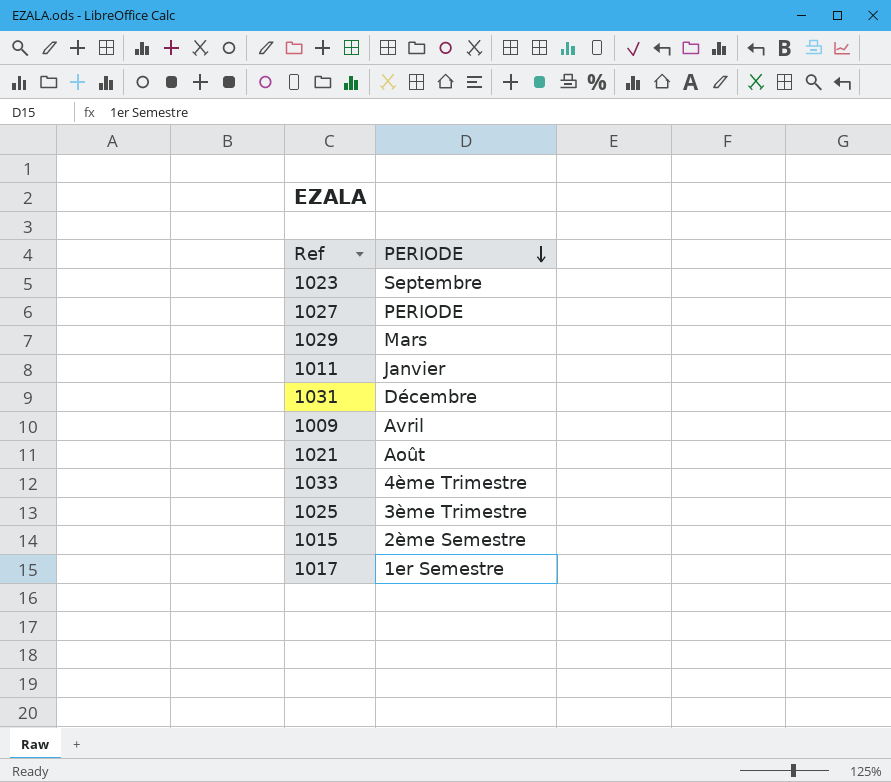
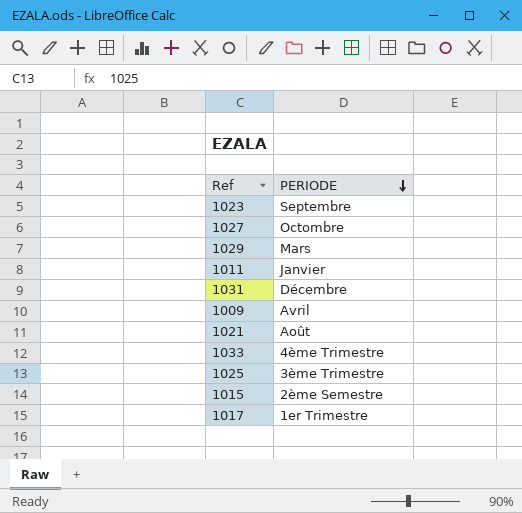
1027 | PERIODE: PERIODE -> Octombre
1017 | PERIODE: 1er Semestre -> 1er Trimestre

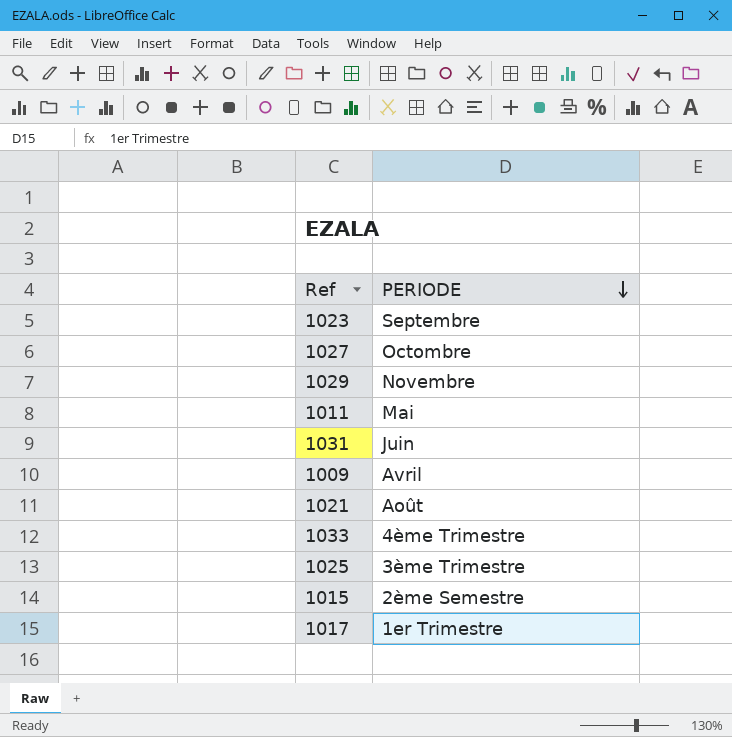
1029 | PERIODE: Mars -> Novembre
1011 | PERIODE: Janvier -> Mai
1031 | PERIODE: Décembre -> Juin

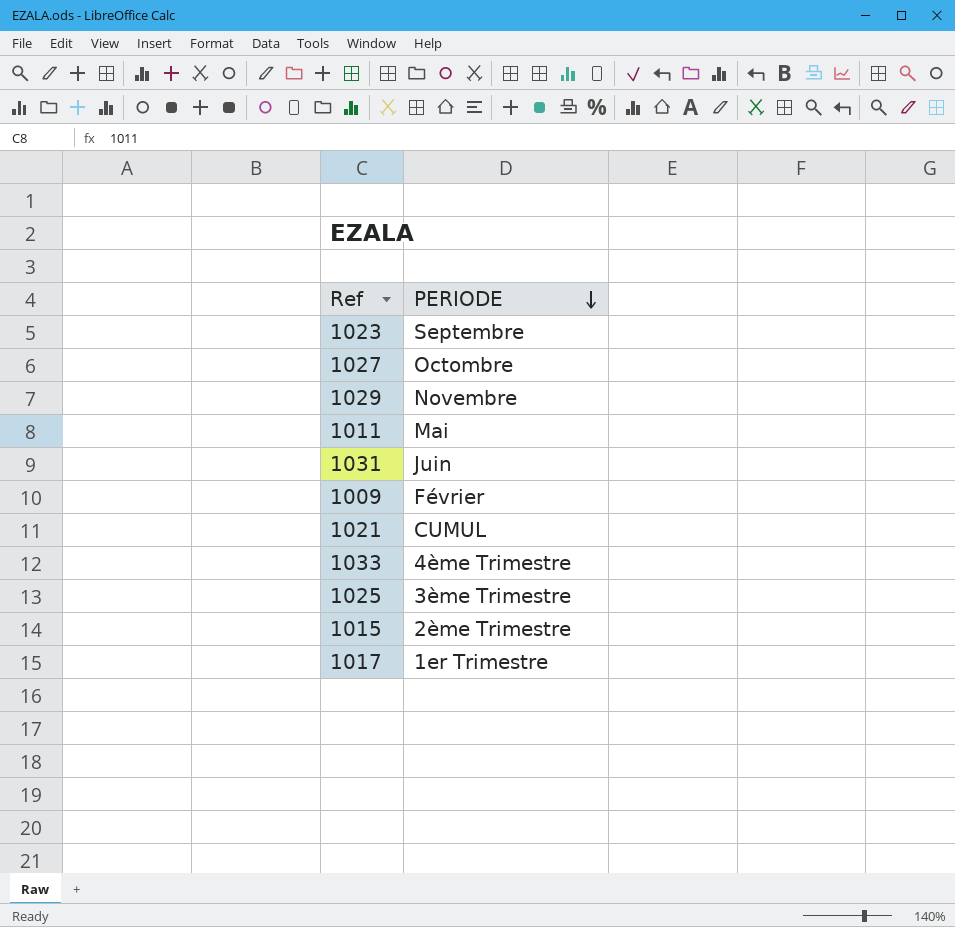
1009 | PERIODE: Avril -> Février
1021 | PERIODE: Août -> CUMUL
1015 | PERIODE: 2ème Semestre -> 2ème Trimestre

